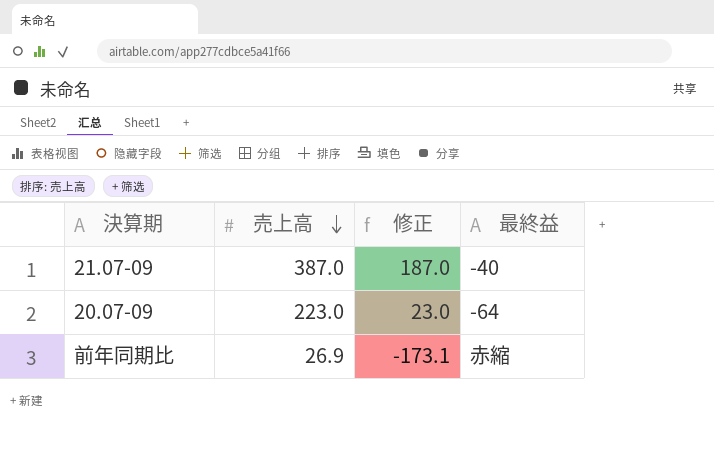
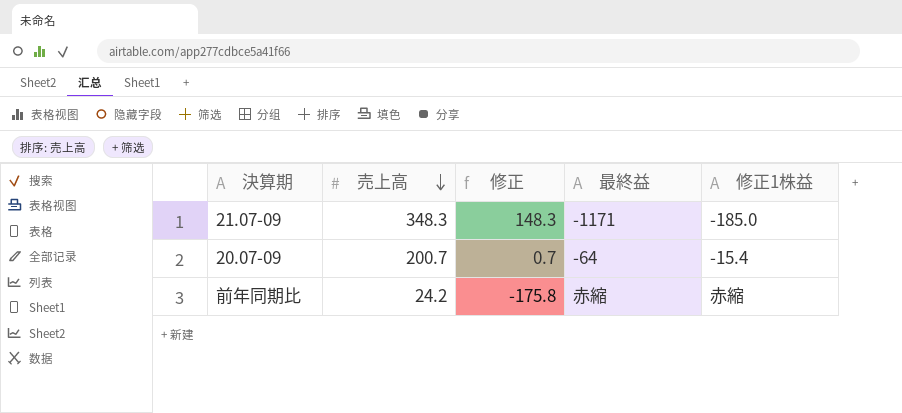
column 修正1株益 | position: none -> 5
21.07-09 | 売上高: 387.0 -> 348.3
21.07-09 | 修正: 187.0 -> 148.3
21.07-09 | 最終益: -40 -> -1171
20.07-09 | 売上高: 223.0 -> 200.7
20.07-09 | 修正: 23.0 -> 0.7
前年同期比 | 売上高: 26.9 -> 24.2
前年同期比 | 修正: -173.1 -> -175.8

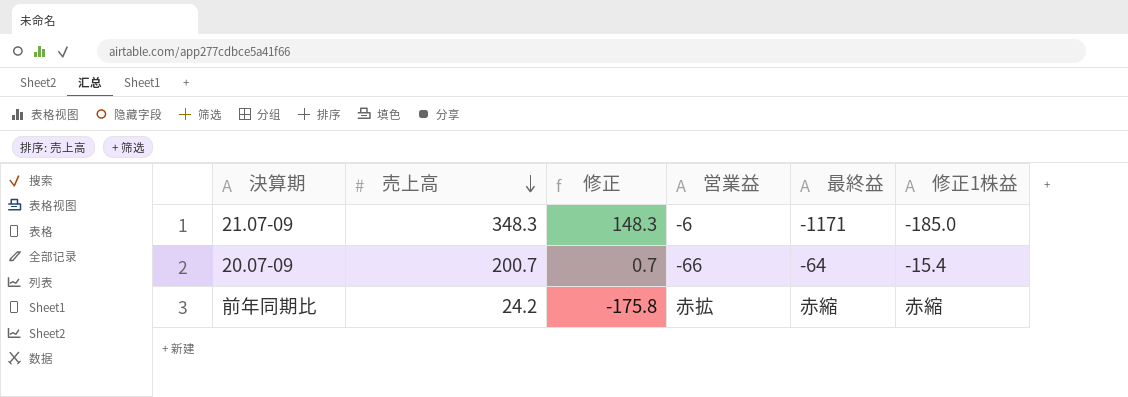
column 営業益 | position: none -> 4

